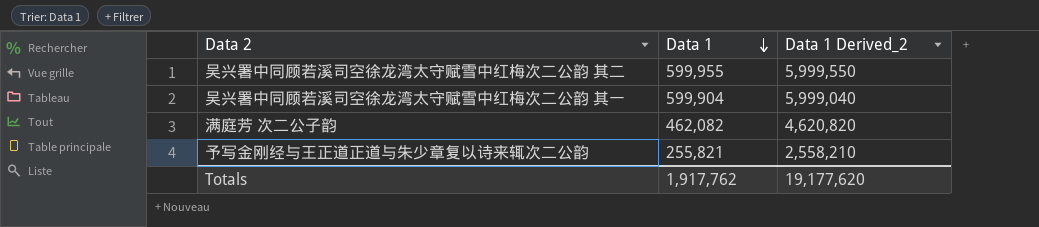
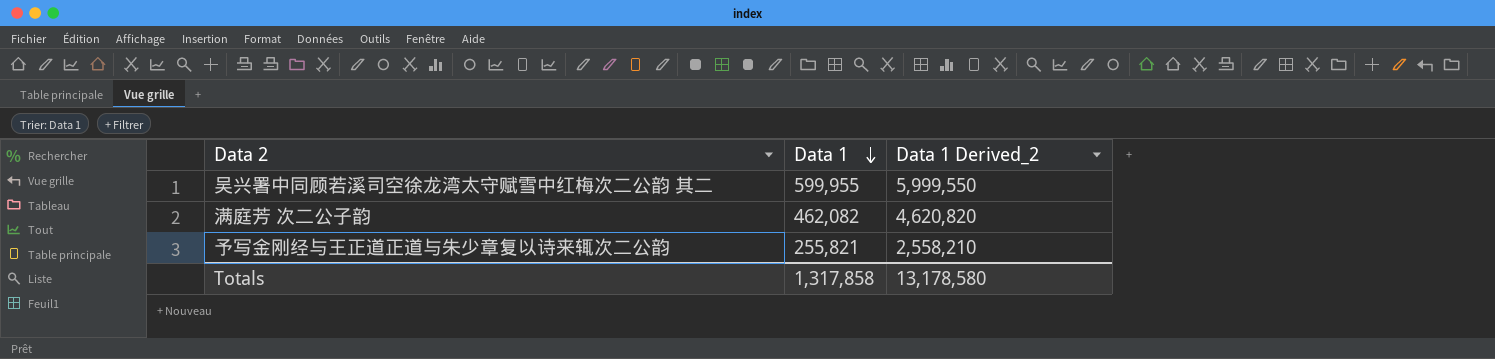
row 吴兴署中同顾若溪司空徐龙湾太守赋雪中红梅次二公韵 其一: 599,904 | 5,999,040 -> none
Totals | Data 1: 1,917,762 -> 1,317,858
Totals | Data 1 Derived_2: 19,177,620 -> 13,178,580

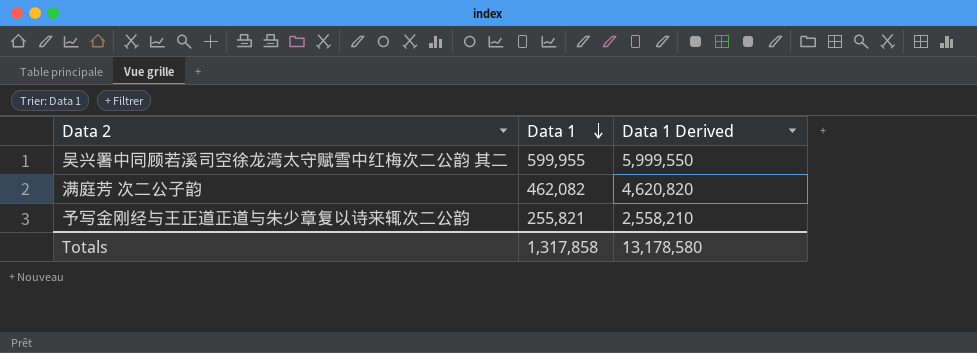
column name: Data 1 Derived_2 -> Data 1 Derived

